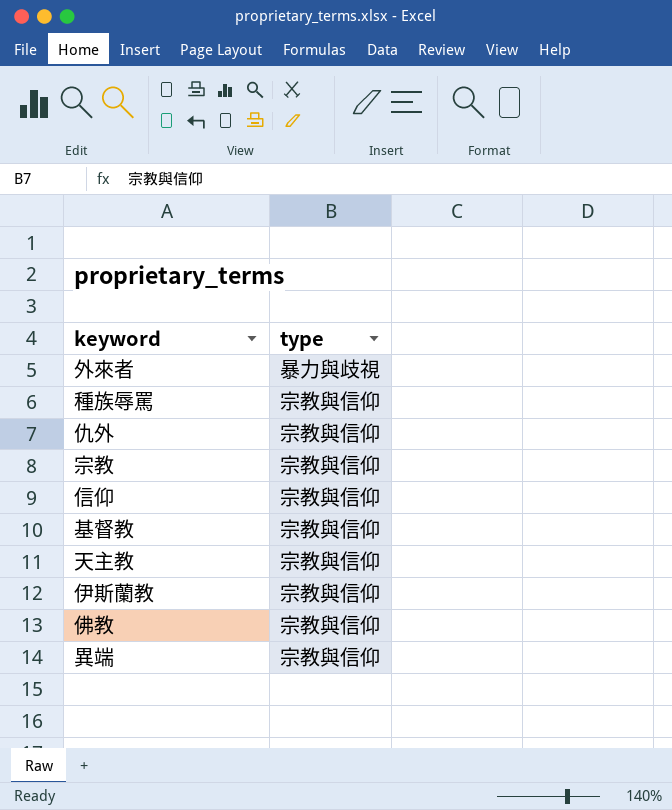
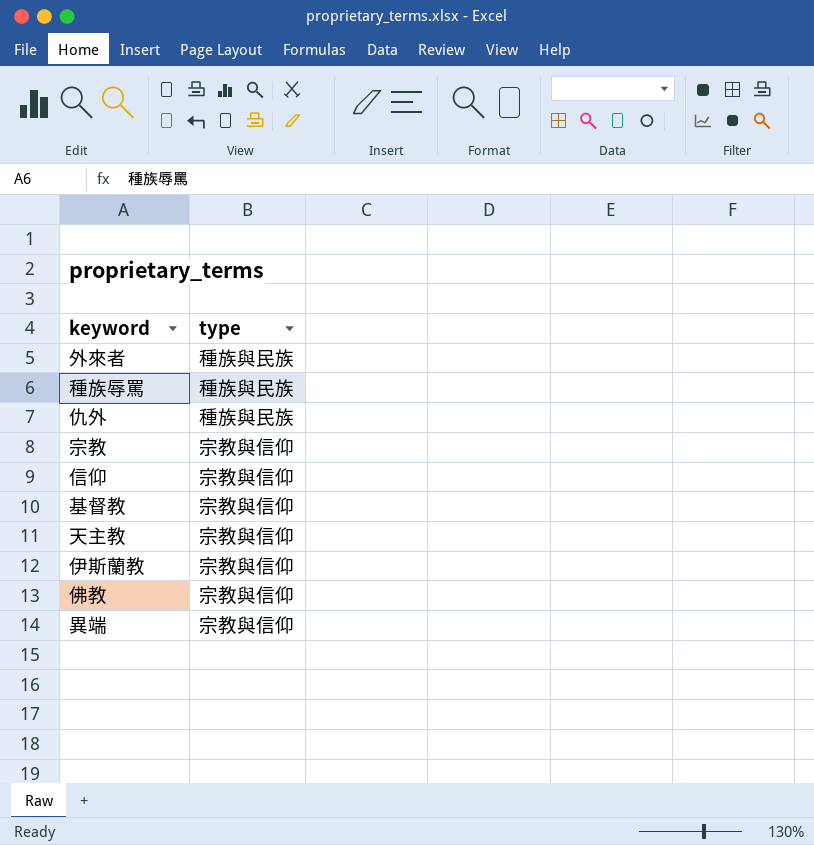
外來者 | type: 暴力與歧視 -> 種族與民族
種族辱罵 | type: 宗教與信仰 -> 種族與民族
仇外 | type: 宗教與信仰 -> 種族與民族

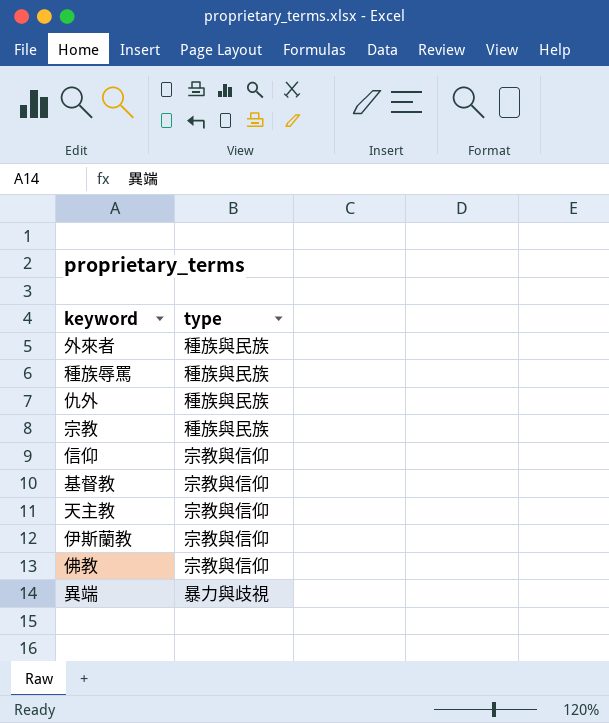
宗教 | type: 宗教與信仰 -> 種族與民族
異端 | type: 宗教與信仰 -> 暴力與歧視

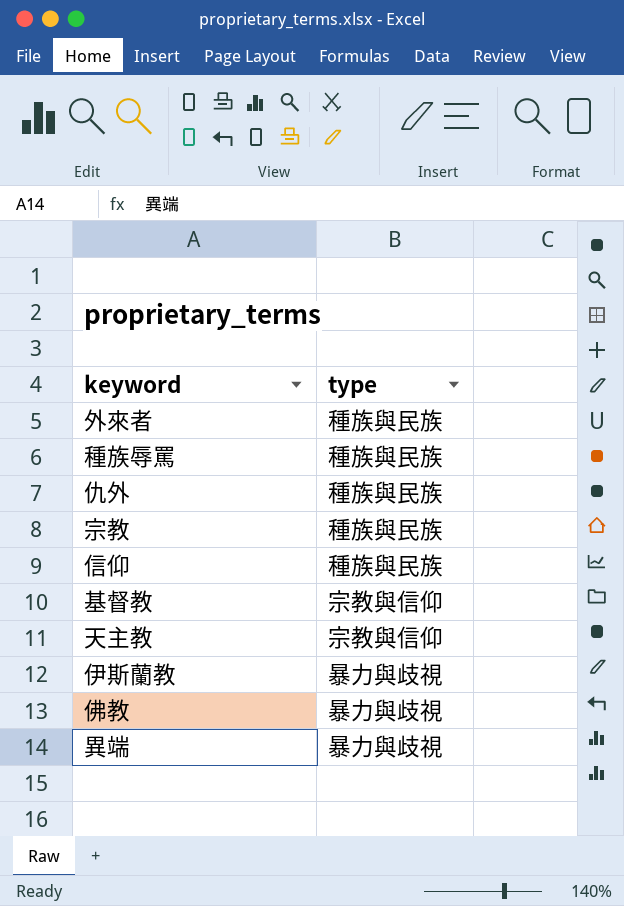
信仰 | type: 宗教與信仰 -> 種族與民族
伊斯蘭教 | type: 宗教與信仰 -> 暴力與歧視
佛教 | type: 宗教與信仰 -> 暴力與歧視

